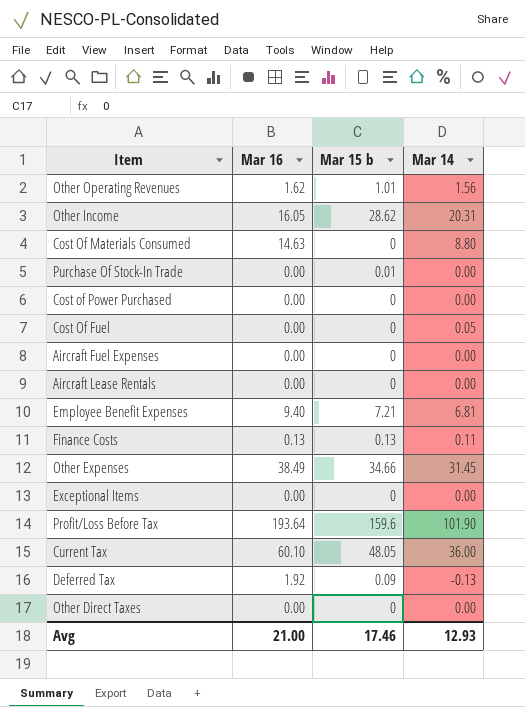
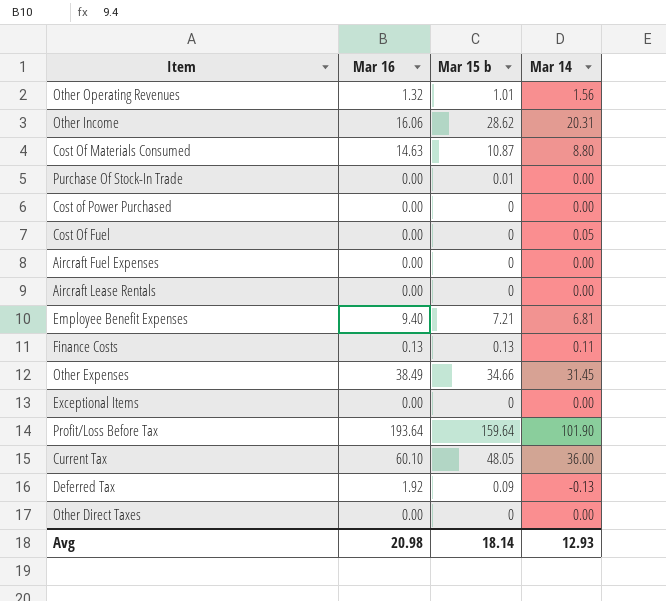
Other Operating Revenues | Mar 16: 1.62 -> 1.32
Other Income | Mar 16: 16.05 -> 16.06
Cost Of Materials Consumed | Mar 15 b: 0 -> 10.87
Profit/Loss Before Tax | Mar 15 b: 159.6 -> 159.64
Avg | Mar 16: 21.00 -> 20.98
Avg | Mar 15 b: 17.46 -> 18.14

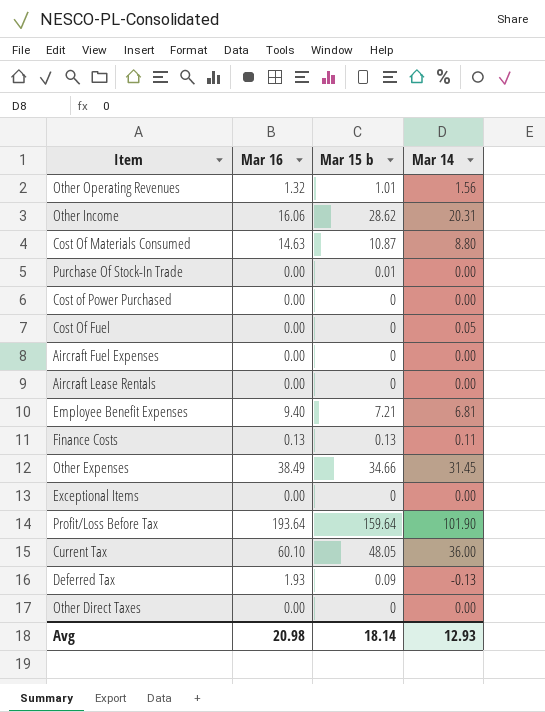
Deferred Tax | Mar 16: 1.92 -> 1.93

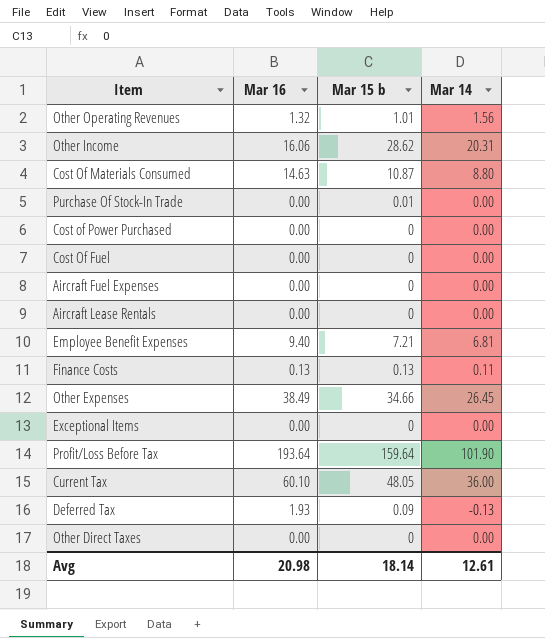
Cost Of Fuel | Mar 14: 0.05 -> 0.00
Other Expenses | Mar 14: 31.45 -> 26.45
Avg | Mar 14: 12.93 -> 12.61

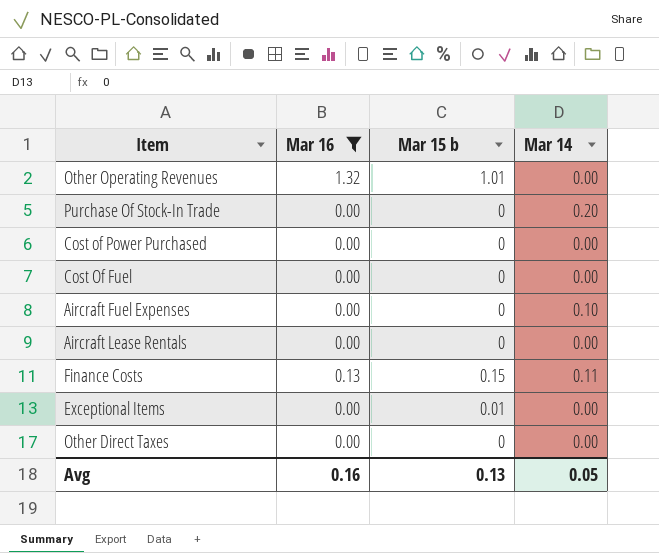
filter: none -> Mar 16 <= 1.32
Other Operating Revenues | Mar 14: 1.56 -> 0.00
Purchase Of Stock-In Trade | Mar 15 b: 0.01 -> 0
Purchase Of Stock-In Trade | Mar 14: 0.00 -> 0.20
Aircraft Fuel Expenses | Mar 14: 0.00 -> 0.10
Finance Costs | Mar 15 b: 0.13 -> 0.15
Exceptional Items | Mar 15 b: 0 -> 0.01
Avg | Mar 16: 20.98 -> 0.16
Avg | Mar 15 b: 18.14 -> 0.13
Avg | Mar 14: 12.61 -> 0.05

